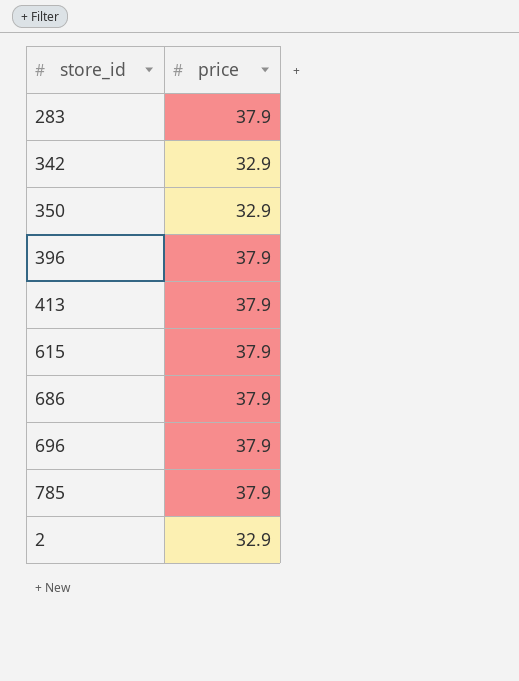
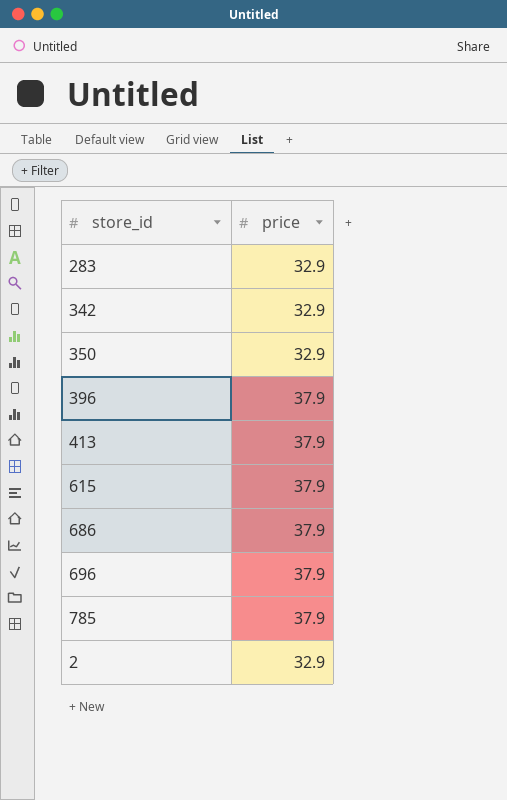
283 | price: 37.9 -> 32.9

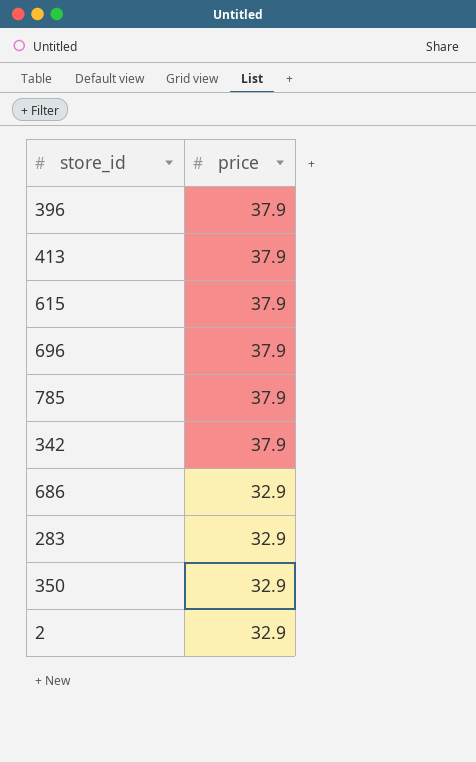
row order: none -> price descending
342 | price: 32.9 -> 37.9
686 | price: 37.9 -> 32.9

